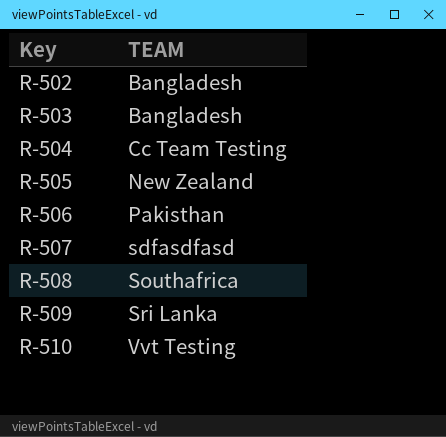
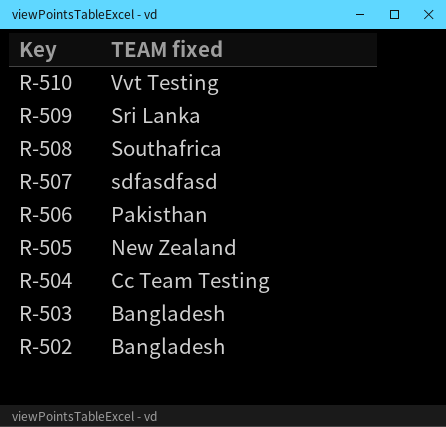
row order: Key ascending -> Key descending
column name: TEAM -> TEAM fixed

